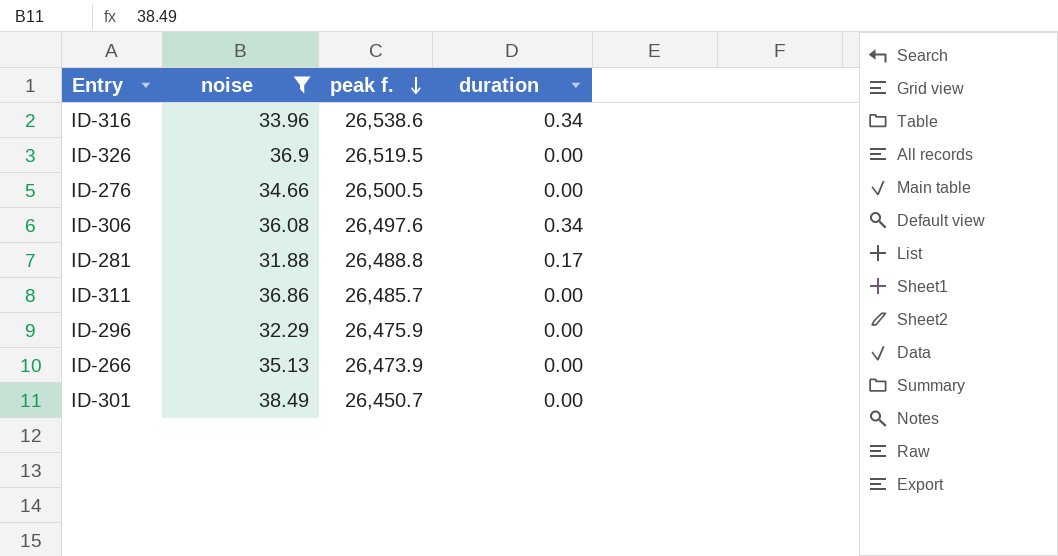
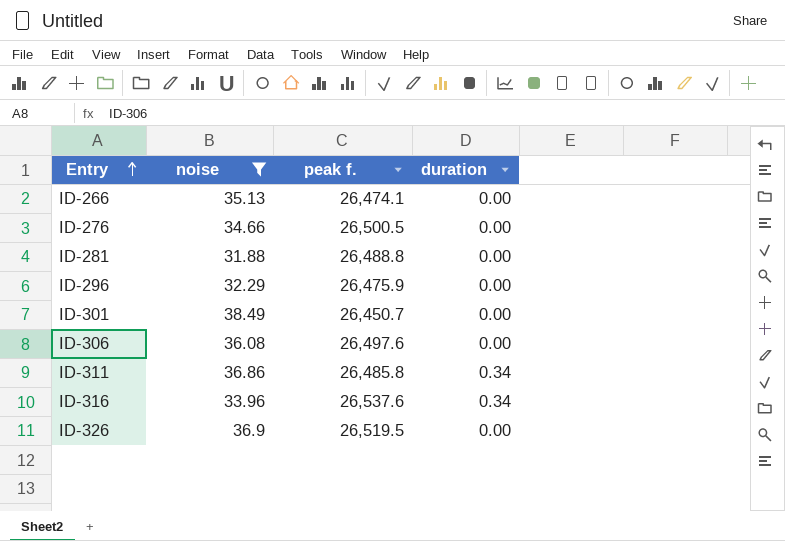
row order: peak f. descending -> Entry ascending
ID-266 | peak f.: 26,473.9 -> 26,474.1
ID-281 | duration: 0.17 -> 0.00
ID-306 | duration: 0.34 -> 0.00
ID-311 | peak f.: 26,485.7 -> 26,485.8
ID-311 | duration: 0.00 -> 0.34
ID-316 | peak f.: 26,538.6 -> 26,537.6

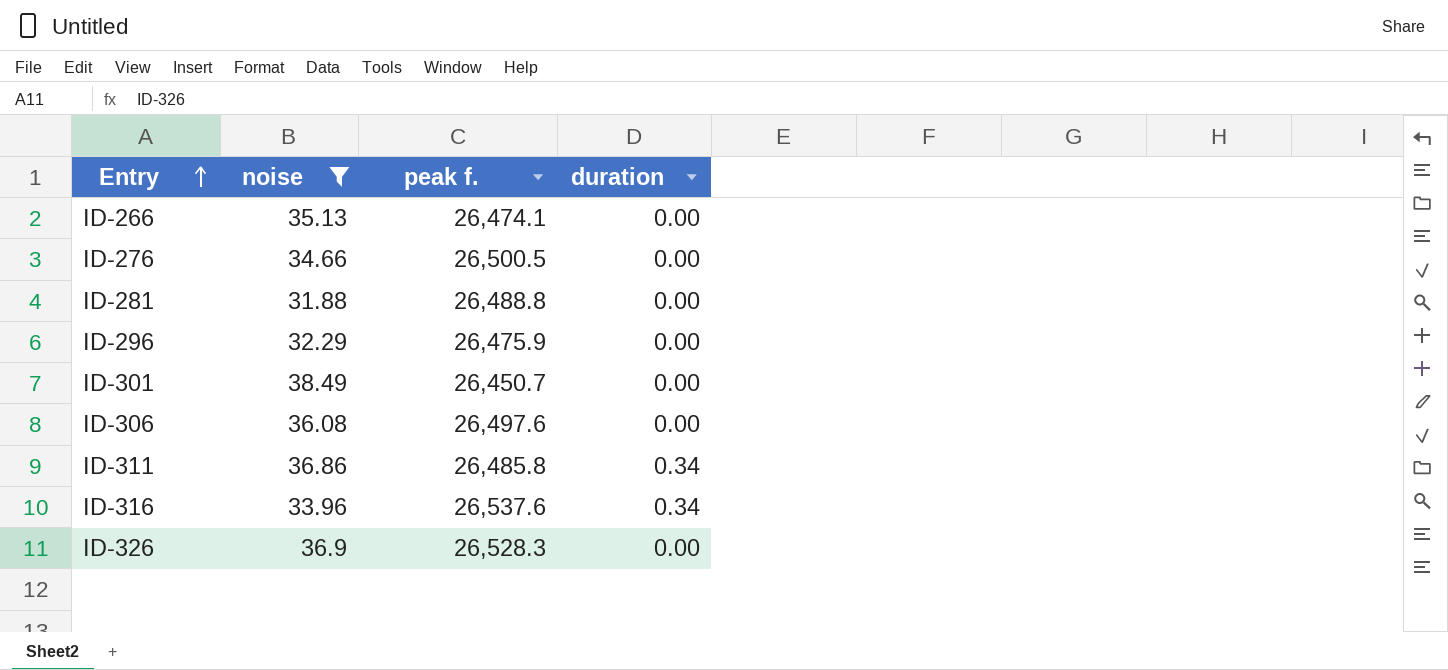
ID-326 | peak f.: 26,519.5 -> 26,528.3

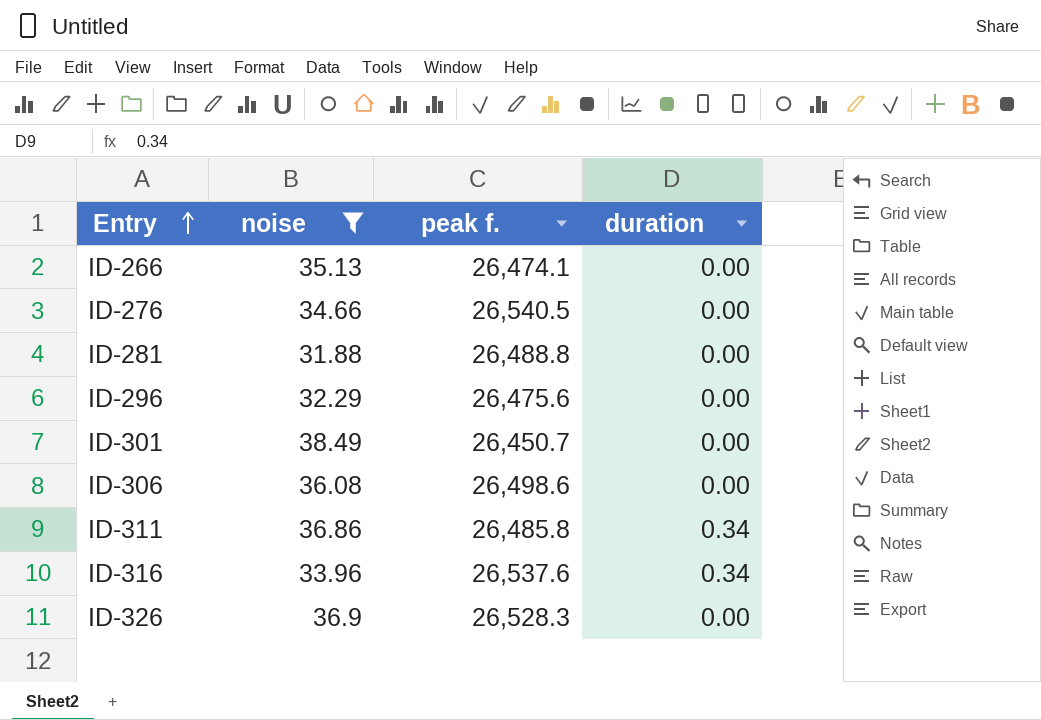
ID-276 | peak f.: 26,500.5 -> 26,540.5
ID-296 | peak f.: 26,475.9 -> 26,475.6
ID-306 | peak f.: 26,497.6 -> 26,498.6

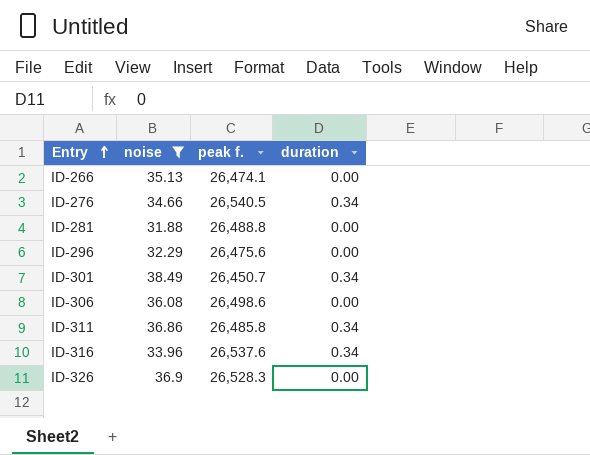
ID-276 | duration: 0.00 -> 0.34
ID-301 | duration: 0.00 -> 0.34

